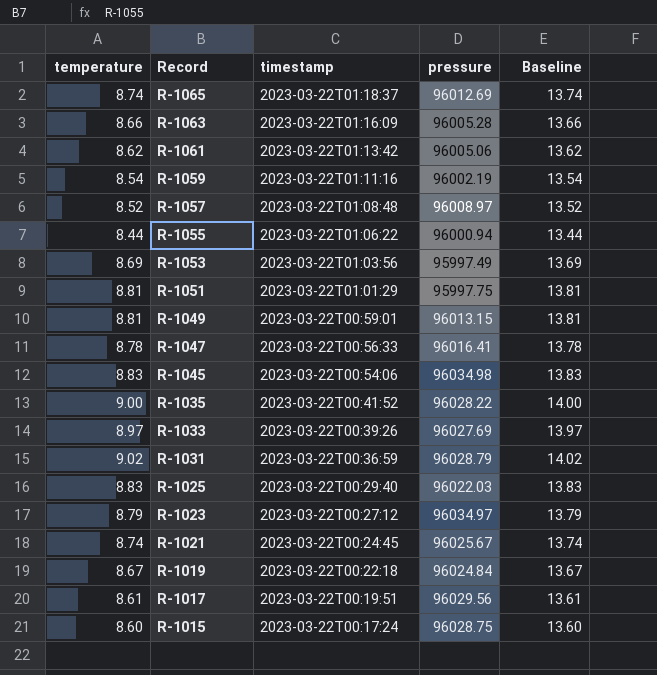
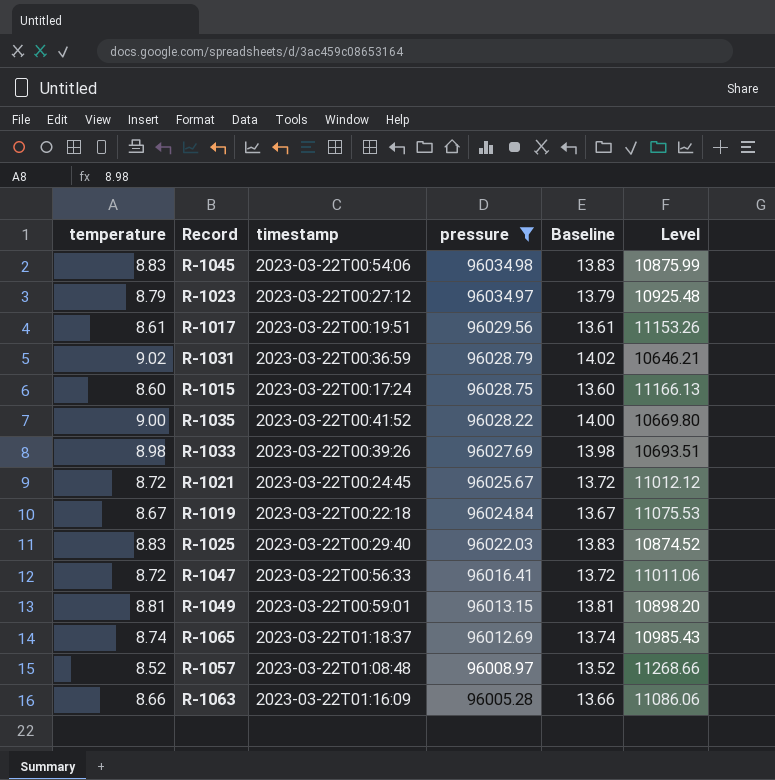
filter: none -> pressure >= 96005.28
row order: Record descending -> pressure descending
column Level | formula: none -> [pressure] / [temperature]
R-1033 | temperature: 8.97 -> 8.98
R-1033 | Baseline: 13.97 -> 13.98
R-1021 | temperature: 8.74 -> 8.72
R-1021 | Baseline: 13.74 -> 13.72
R-1047 | temperature: 8.78 -> 8.72
R-1047 | Baseline: 13.78 -> 13.72

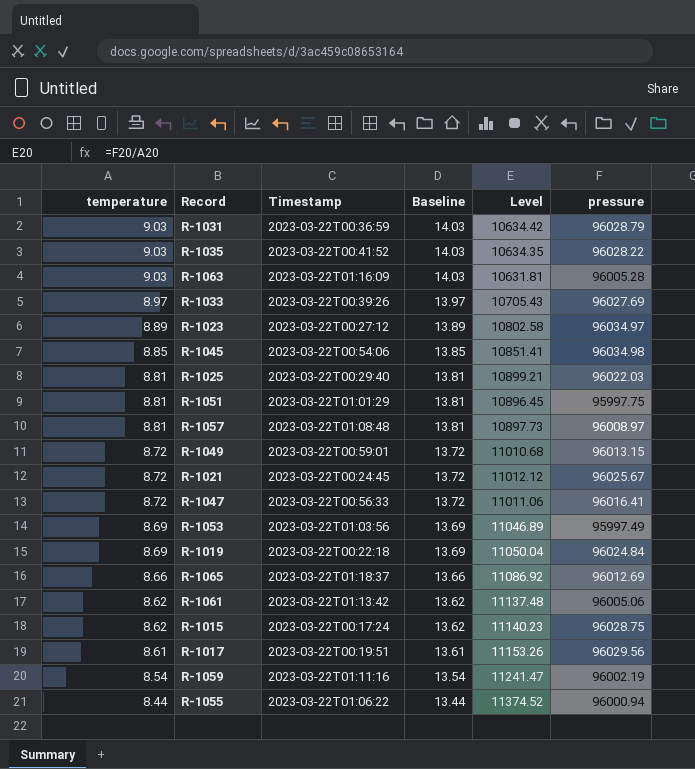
filter: pressure >= 96005.28 -> none
row order: pressure descending -> temperature descending
column name: timestamp -> Timestamp
column pressure | position: 4 -> 6
R-1031 | temperature: 9.02 -> 9.03
R-1031 | Baseline: 14.02 -> 14.03
R-1031 | Level: 10646.21 -> 10634.42
R-1035 | temperature: 9.00 -> 9.03
R-1035 | Baseline: 14.00 -> 14.03
R-1035 | Level: 10669.80 -> 10634.35
R-1063 | temperature: 8.66 -> 9.03
R-1063 | Baseline: 13.66 -> 14.03
R-1063 | Level: 11086.06 -> 10631.81
R-1033 | temperature: 8.98 -> 8.97
R-1033 | Baseline: 13.98 -> 13.97
R-1033 | Level: 10693.51 -> 10705.43
R-1023 | temperature: 8.79 -> 8.89
R-1023 | Baseline: 13.79 -> 13.89
R-1023 | Level: 10925.48 -> 10802.58
R-1045 | temperature: 8.83 -> 8.85
R-1045 | Baseline: 13.83 -> 13.85
R-1045 | Level: 10875.99 -> 10851.41
R-1025 | temperature: 8.83 -> 8.81
R-1025 | Baseline: 13.83 -> 13.81
R-1025 | Level: 10874.52 -> 10899.21
R-1057 | temperature: 8.52 -> 8.81
R-1057 | Baseline: 13.52 -> 13.81
R-1057 | Level: 11268.66 -> 10897.73
R-1049 | temperature: 8.81 -> 8.72
R-1049 | Baseline: 13.81 -> 13.72
R-1049 | Level: 10898.20 -> 11010.68
R-1019 | temperature: 8.67 -> 8.69
R-1019 | Baseline: 13.67 -> 13.69
R-1019 | Level: 11075.53 -> 11050.04
R-1065 | temperature: 8.74 -> 8.66
R-1065 | Baseline: 13.74 -> 13.66
R-1065 | Level: 10985.43 -> 11086.92
R-1015 | temperature: 8.60 -> 8.62
R-1015 | Baseline: 13.60 -> 13.62
R-1015 | Level: 11166.13 -> 11140.23

